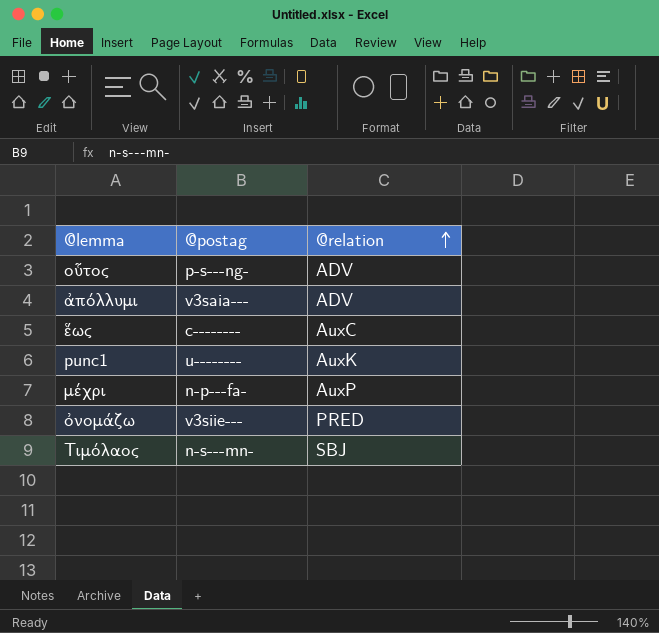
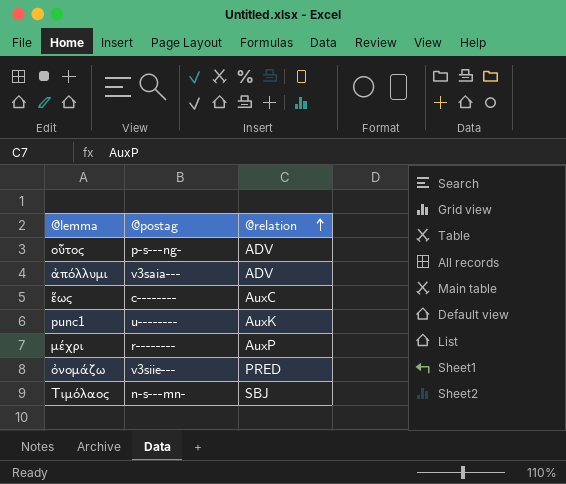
μέχρι | @postag: n-p---fa- -> r--------

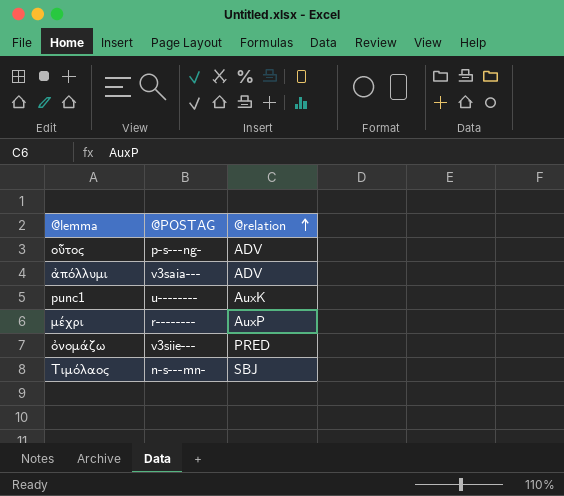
column name: @postag -> @POSTAG
row ἕως: c-------- | AuxC -> none

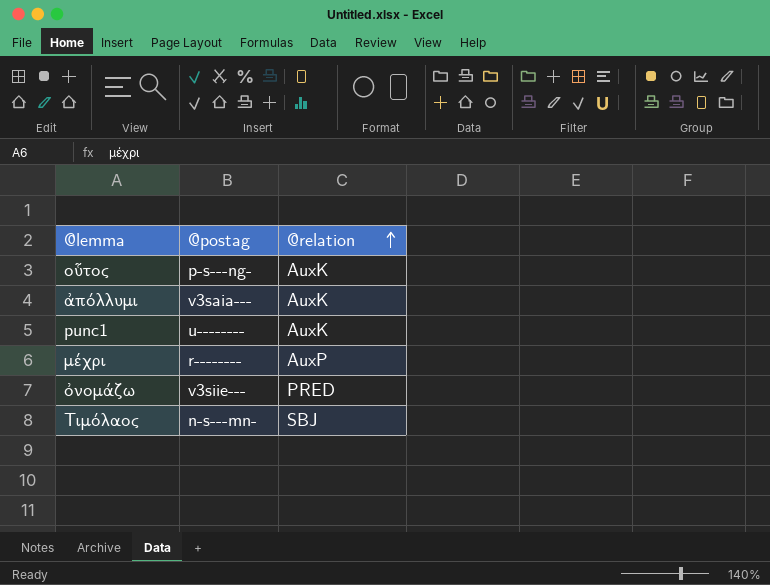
column name: @POSTAG -> @postag
οὗτος | @relation: ADV -> AuxK
ἀπόλλυμι | @relation: ADV -> AuxK

